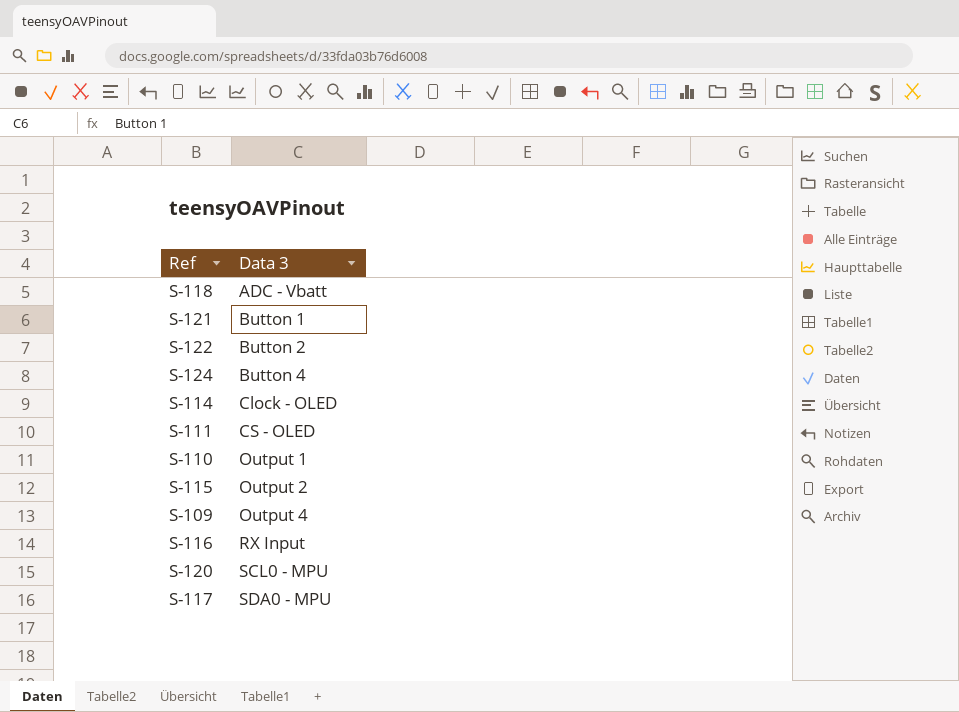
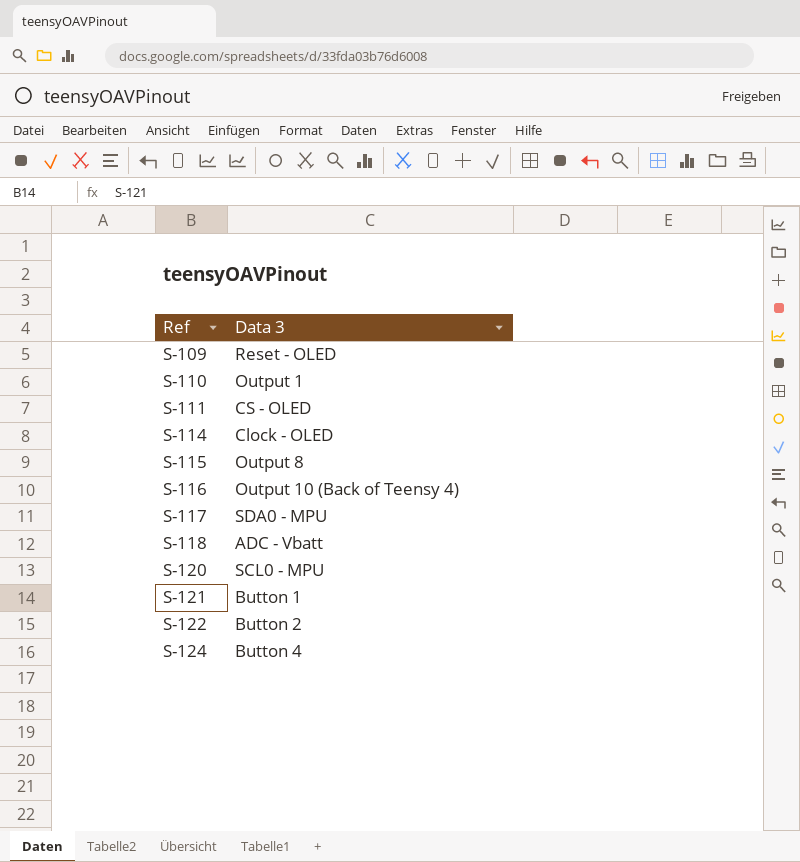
row order: Data 3 ascending -> Ref ascending
S-109 | Data 3: Output 4 -> Reset - OLED
S-115 | Data 3: Output 2 -> Output 8
S-116 | Data 3: RX Input -> Output 10 (Back of Teensy 4)

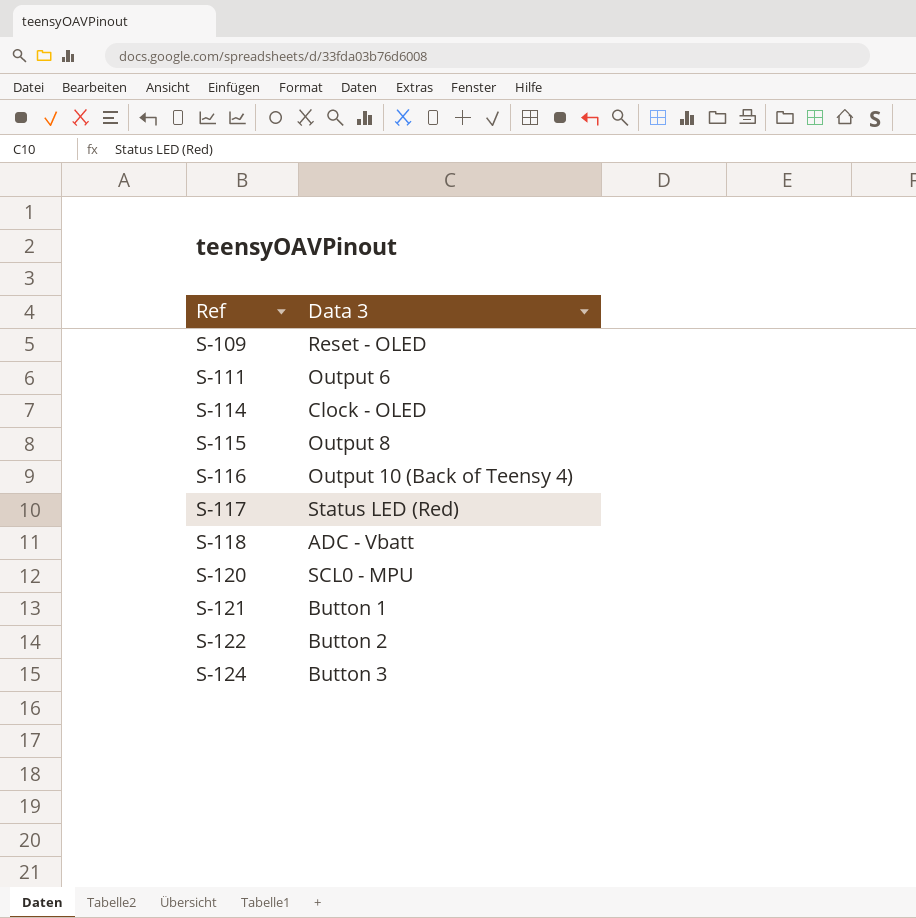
row S-110: Output 1 -> none
S-111 | Data 3: CS - OLED -> Output 6
S-117 | Data 3: SDA0 - MPU -> Status LED (Red)
S-124 | Data 3: Button 4 -> Button 3

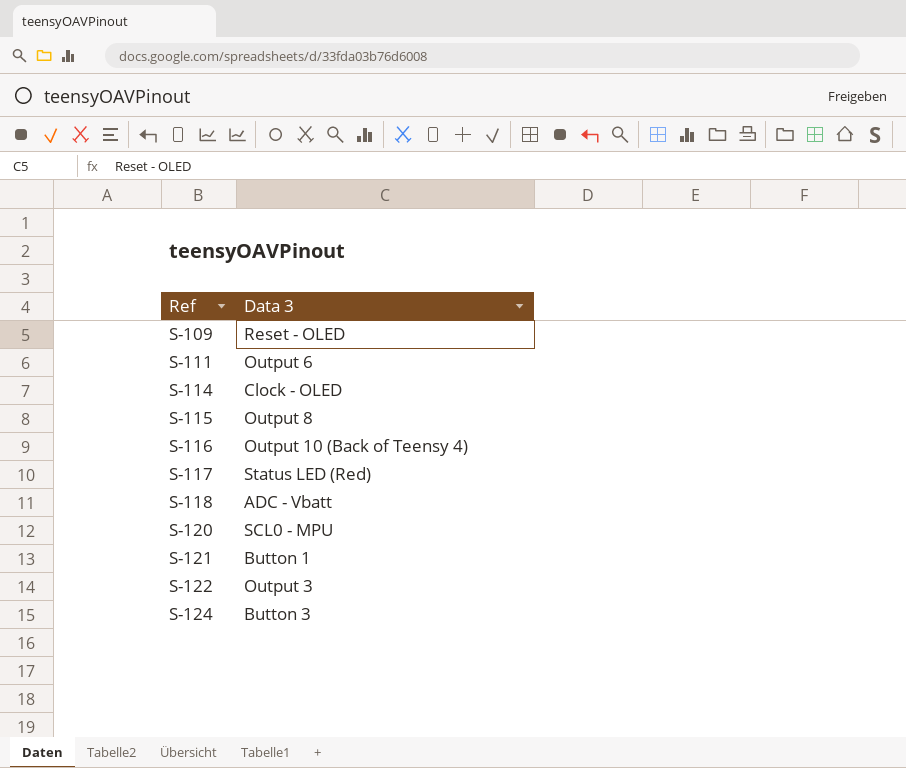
S-122 | Data 3: Button 2 -> Output 3

